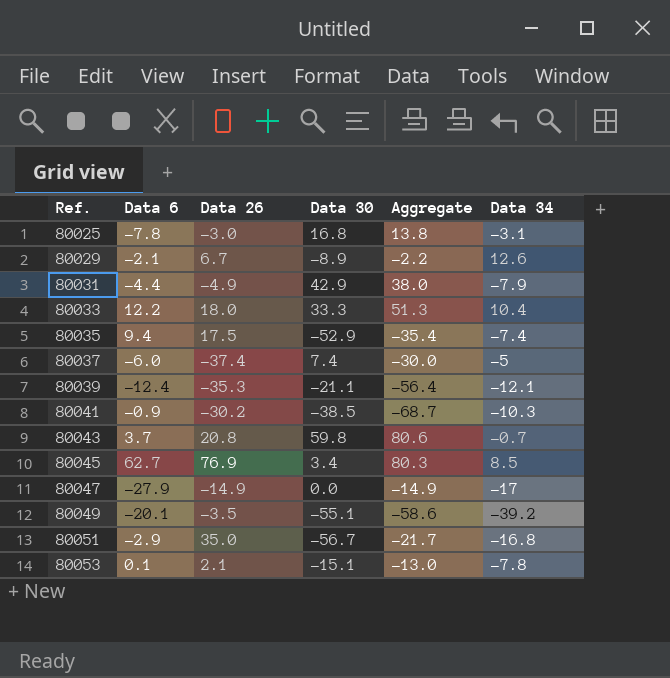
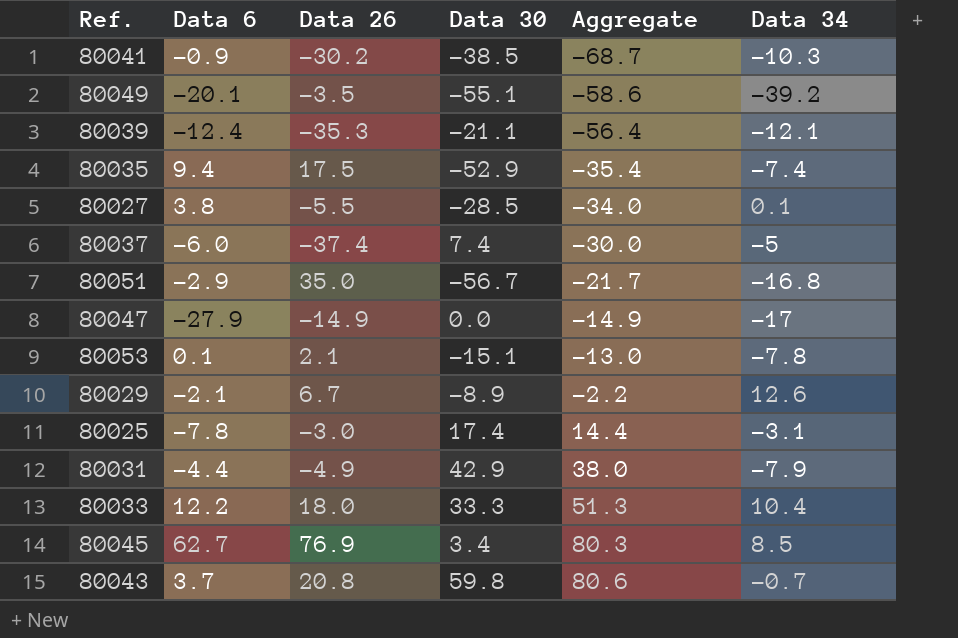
row order: Ref. ascending -> Aggregate ascending
row 80027: none -> 3.8 | -5.5 | -28.5 | -34.0 | 0.1
80025 | Data 30: 16.8 -> 17.4
80025 | Aggregate: 13.8 -> 14.4

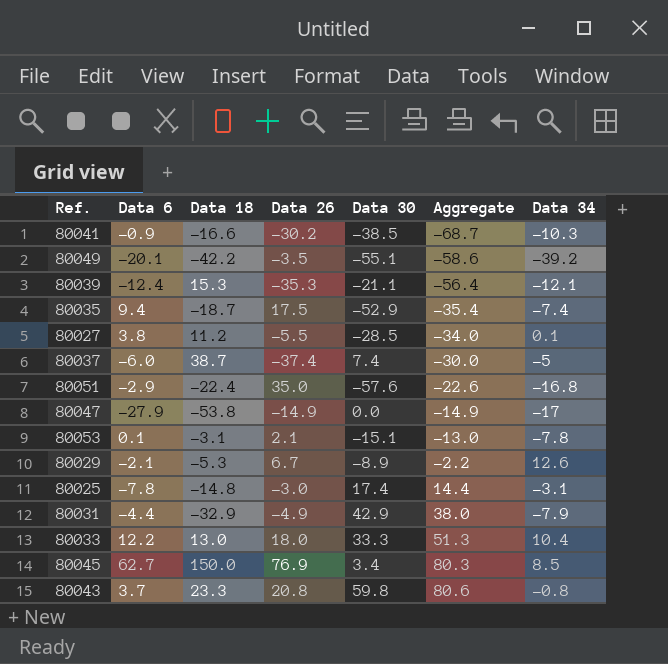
column Data 18 | position: none -> 3
80051 | Data 30: -56.7 -> -57.6
80051 | Aggregate: -21.7 -> -22.6
80043 | Data 34: -0.7 -> -0.8

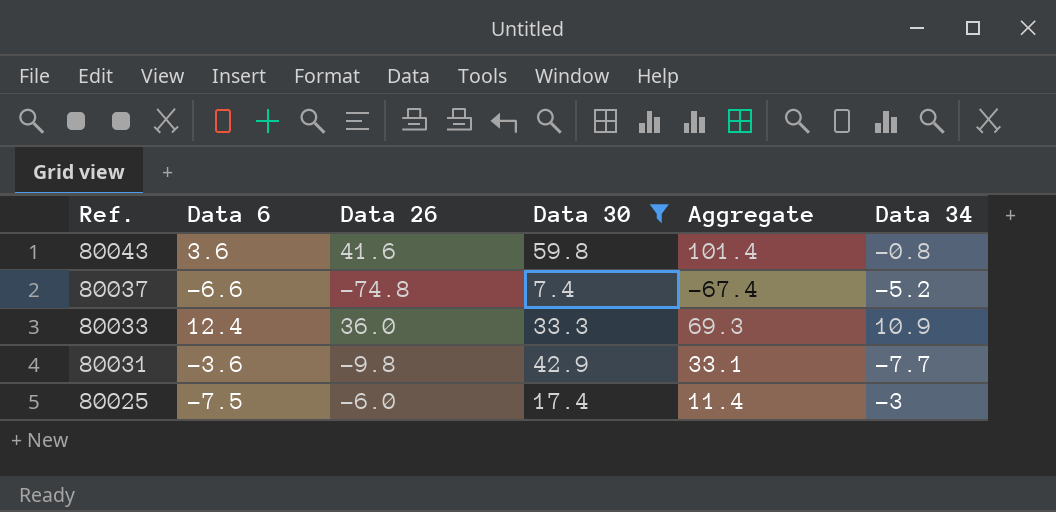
filter: none -> Data 30 >= 7.4
row order: Aggregate ascending -> Ref. descending
column Data 18 | position: 3 -> none
80043 | Data 6: 3.7 -> 3.6
80043 | Data 26: 20.8 -> 41.6
80043 | Aggregate: 80.6 -> 101.4
80037 | Data 6: -6.0 -> -6.6
80037 | Data 26: -37.4 -> -74.8
80037 | Aggregate: -30.0 -> -67.4
80037 | Data 34: -5 -> -5.2
80033 | Data 6: 12.2 -> 12.4
80033 | Data 26: 18.0 -> 36.0
80033 | Aggregate: 51.3 -> 69.3
80033 | Data 34: 10.4 -> 10.9
80031 | Data 6: -4.4 -> -3.6
80031 | Data 26: -4.9 -> -9.8
80031 | Aggregate: 38.0 -> 33.1
80031 | Data 34: -7.9 -> -7.7
80025 | Data 6: -7.8 -> -7.5
80025 | Data 26: -3.0 -> -6.0
80025 | Aggregate: 14.4 -> 11.4
80025 | Data 34: -3.1 -> -3

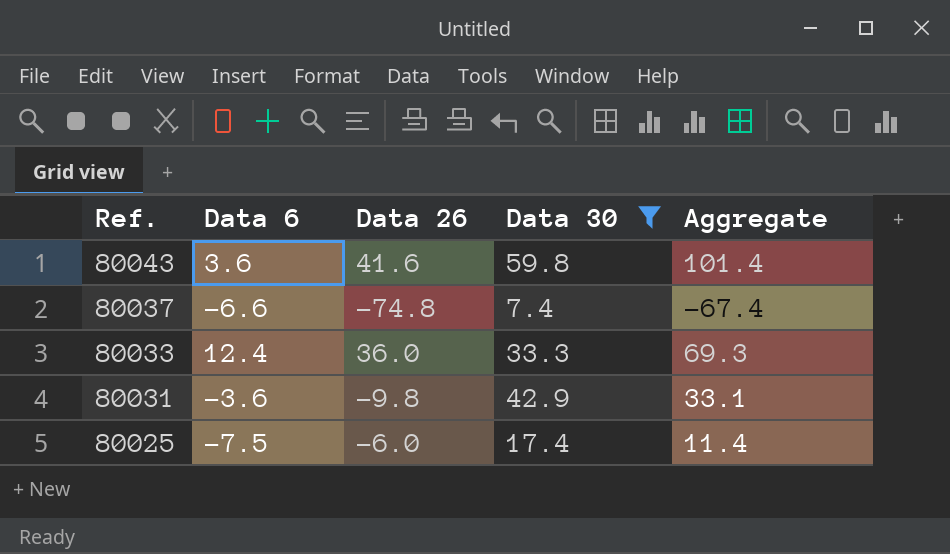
column Data 34 | position: 6 -> none

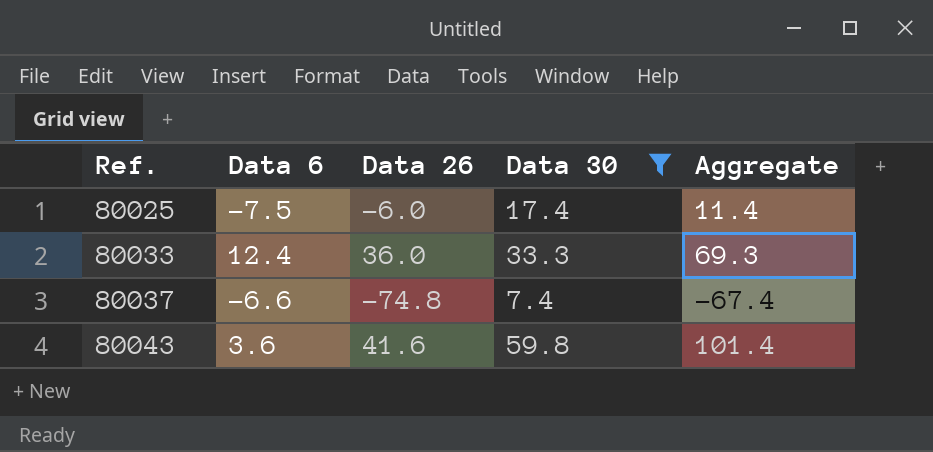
row order: Ref. descending -> Ref. ascending
row 80031: -3.6 | -9.8 | 42.9 | 33.1 -> none

